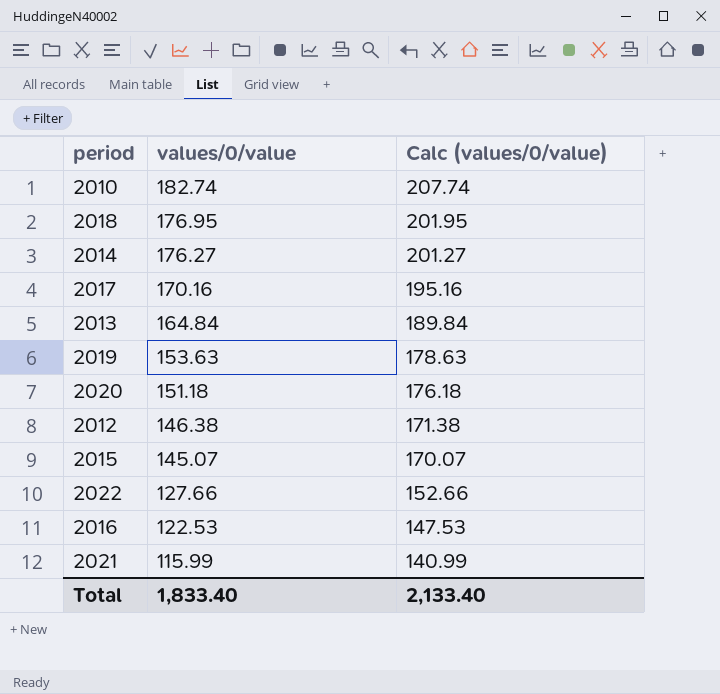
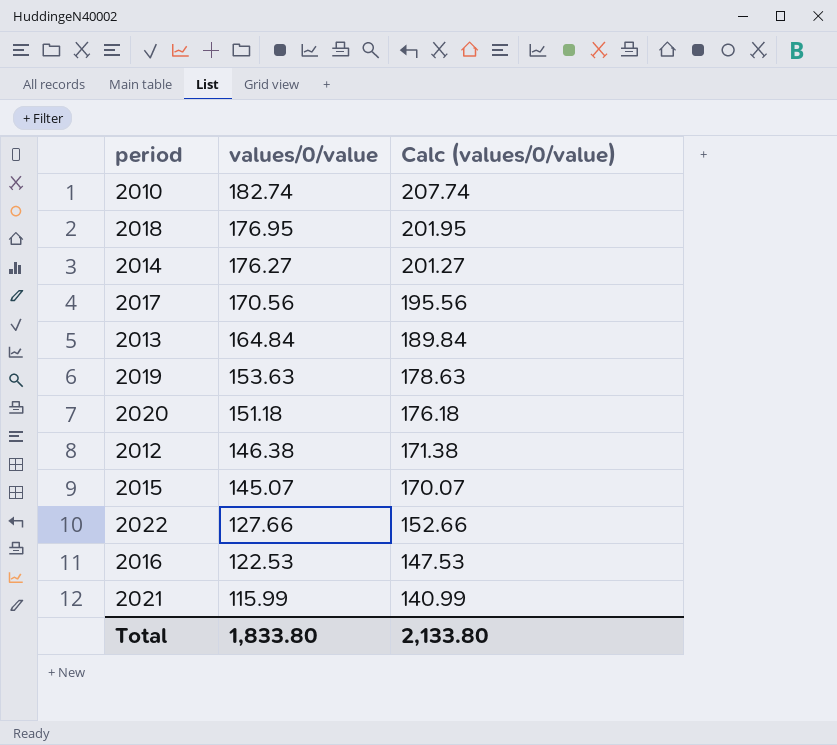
2017 | values/0/value: 170.16 -> 170.56
2017 | Calc (values/0/value): 195.16 -> 195.56
Total | values/0/value: 1,833.40 -> 1,833.80
Total | Calc (values/0/value): 2,133.40 -> 2,133.80

